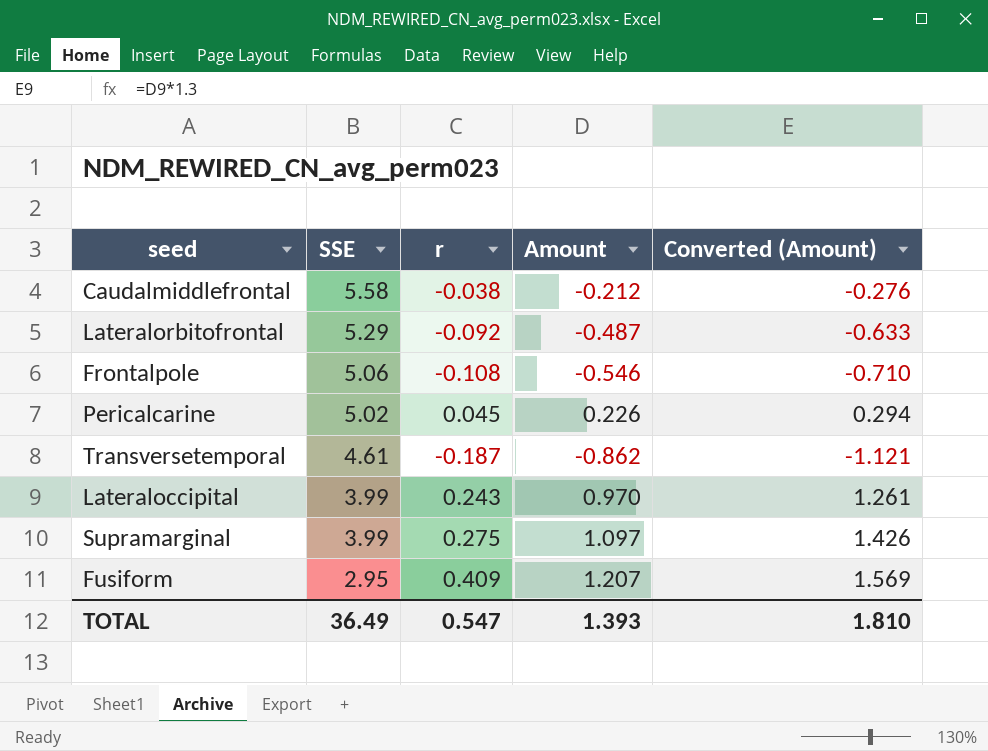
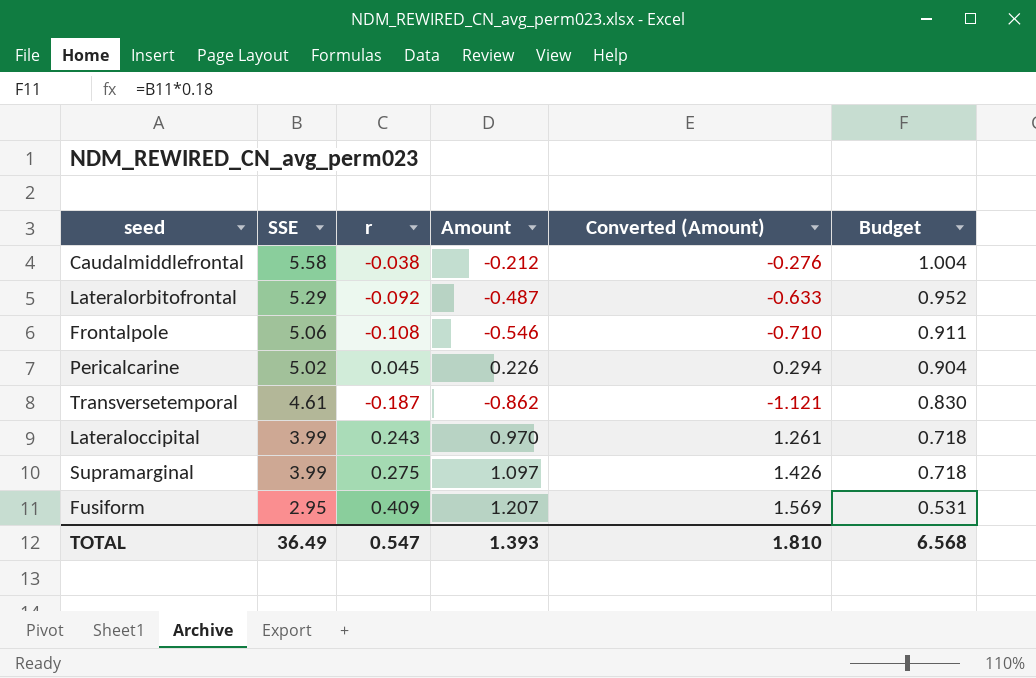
column Budget | formula: none -> [SSE] * 0.18

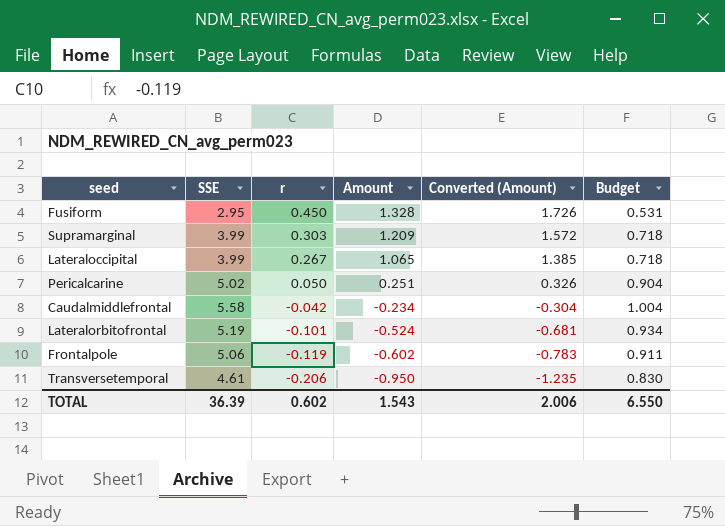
row order: SSE descending -> r descending
Fusiform | r: 0.409 -> 0.450
Fusiform | Amount: 1.207 -> 1.328
Fusiform | Converted (Amount): 1.569 -> 1.726
Supramarginal | r: 0.275 -> 0.303
Supramarginal | Amount: 1.097 -> 1.209
Supramarginal | Converted (Amount): 1.426 -> 1.572
Lateraloccipital | r: 0.243 -> 0.267
Lateraloccipital | Amount: 0.970 -> 1.065
Lateraloccipital | Converted (Amount): 1.261 -> 1.385
Pericalcarine | r: 0.045 -> 0.050
Pericalcarine | Amount: 0.226 -> 0.251
Pericalcarine | Converted (Amount): 0.294 -> 0.326
Caudalmiddlefrontal | r: -0.038 -> -0.042
Caudalmiddlefrontal | Amount: -0.212 -> -0.234
Caudalmiddlefrontal | Converted (Amount): -0.276 -> -0.304
Lateralorbitofrontal | SSE: 5.29 -> 5.19
Lateralorbitofrontal | r: -0.092 -> -0.101
Lateralorbitofrontal | Amount: -0.487 -> -0.524
Lateralorbitofrontal | Converted (Amount): -0.633 -> -0.681
Lateralorbitofrontal | Budget: 0.952 -> 0.934
Frontalpole | r: -0.108 -> -0.119
Frontalpole | Amount: -0.546 -> -0.602
Frontalpole | Converted (Amount): -0.710 -> -0.783
Transversetemporal | r: -0.187 -> -0.206
Transversetemporal | Amount: -0.862 -> -0.950
Transversetemporal | Converted (Amount): -1.121 -> -1.235
TOTAL | SSE: 36.49 -> 36.39
TOTAL | r: 0.547 -> 0.602
TOTAL | Amount: 1.393 -> 1.543
TOTAL | Converted (Amount): 1.810 -> 2.006
TOTAL | Budget: 6.568 -> 6.550

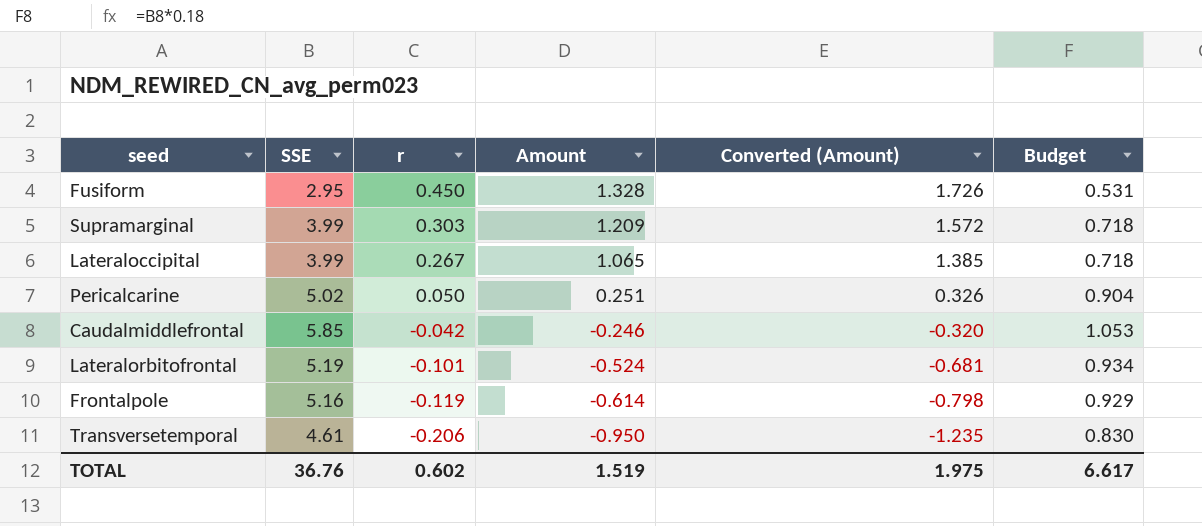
Caudalmiddlefrontal | SSE: 5.58 -> 5.85
Caudalmiddlefrontal | Amount: -0.234 -> -0.246
Caudalmiddlefrontal | Converted (Amount): -0.304 -> -0.320
Caudalmiddlefrontal | Budget: 1.004 -> 1.053
Frontalpole | SSE: 5.06 -> 5.16
Frontalpole | Amount: -0.602 -> -0.614
Frontalpole | Converted (Amount): -0.783 -> -0.798
Frontalpole | Budget: 0.911 -> 0.929
TOTAL | SSE: 36.39 -> 36.76
TOTAL | Amount: 1.543 -> 1.519
TOTAL | Converted (Amount): 2.006 -> 1.975
TOTAL | Budget: 6.550 -> 6.617

